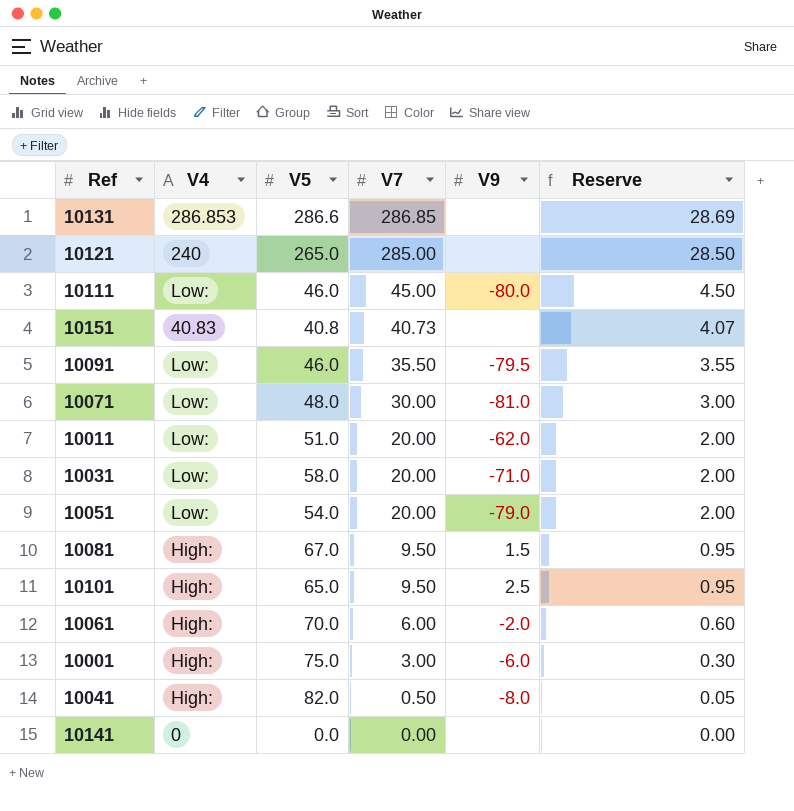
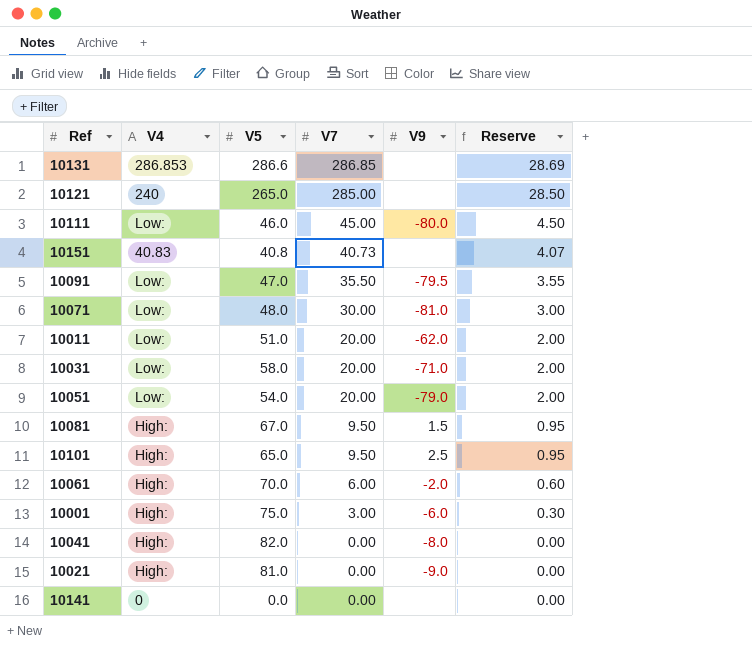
10091 | V5: 46.0 -> 47.0
10041 | V7: 0.50 -> 0.00
10041 | Reserve: 0.05 -> 0.00
row 10021: none -> High: | 81.0 | 0.00 | -9.0 | 0.00

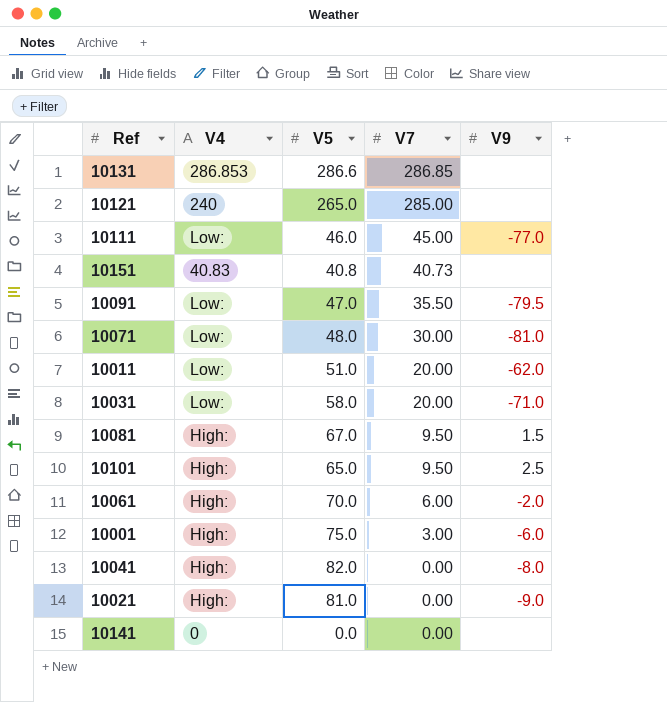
column Reserve | formula: [V7] * 0.1 -> none
row 10051: Low: | 54.0 | 20.00 | -79.0 | 2.00 -> none
10111 | V9: -80.0 -> -77.0

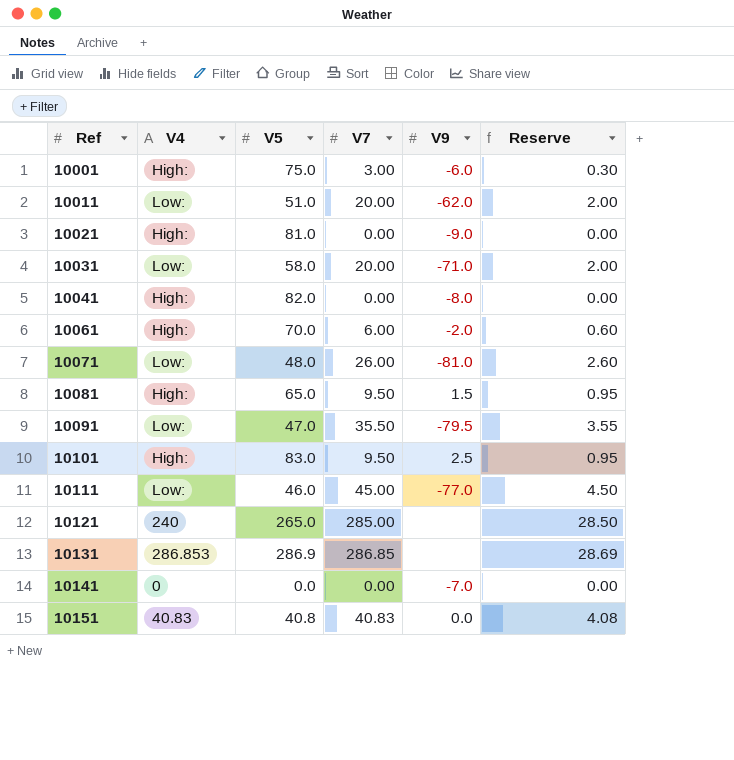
row order: V7 descending -> Ref ascending
column Reserve | formula: none -> [V7] * 0.1
10071 | V7: 30.00 -> 26.00
10081 | V5: 67.0 -> 65.0
10101 | V5: 65.0 -> 83.0
10131 | V5: 286.6 -> 286.9
10141 | V9: none -> -7.0
10151 | V7: 40.73 -> 40.83
10151 | V9: none -> 0.0

